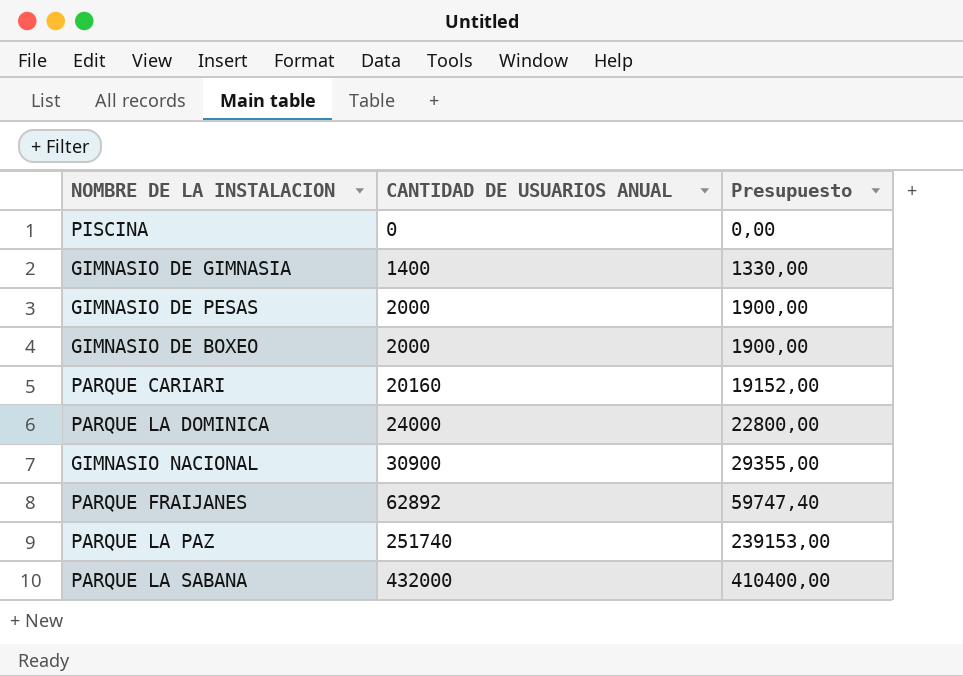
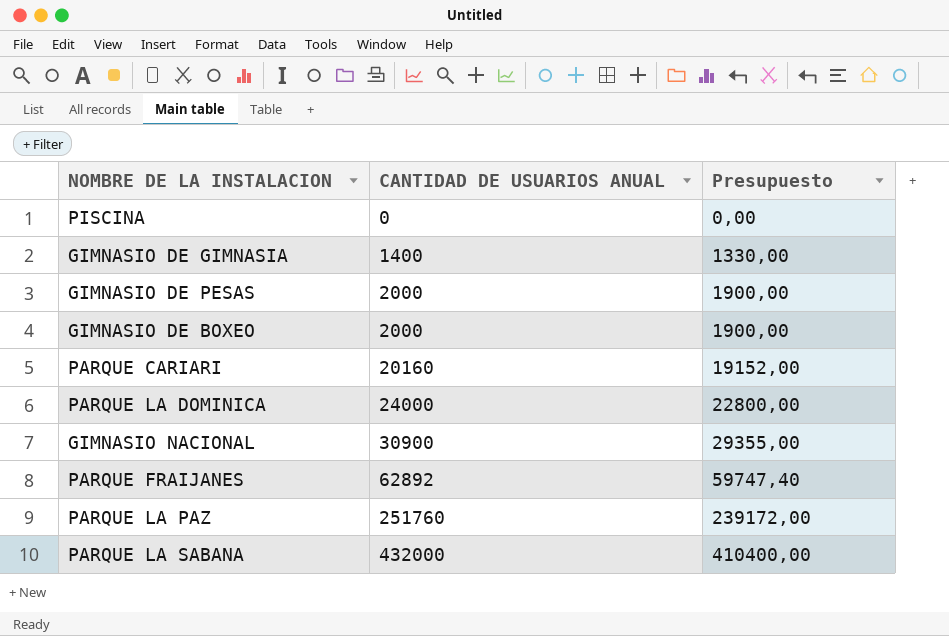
PARQUE LA PAZ | CANTIDAD DE USUARIOS ANUAL: 251740 -> 251760
PARQUE LA PAZ | Presupuesto: 239153,00 -> 239172,00

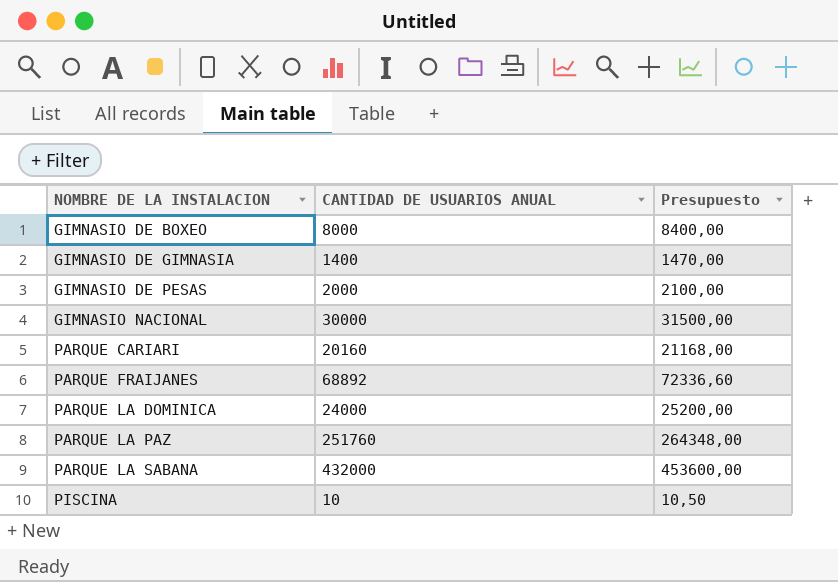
row order: CANTIDAD DE USUARIOS ANUAL ascending -> NOMBRE DE LA INSTALACION ascending
column Presupuesto | formula: [CANTIDAD DE USUARIOS ANUAL] * 0,95 -> [CANTIDAD DE USUARIOS ANUAL] * 1,05
GIMNASIO DE BOXEO | CANTIDAD DE USUARIOS ANUAL: 2000 -> 8000
GIMNASIO NACIONAL | CANTIDAD DE USUARIOS ANUAL: 30900 -> 30000
PARQUE FRAIJANES | CANTIDAD DE USUARIOS ANUAL: 62892 -> 68892
PISCINA | CANTIDAD DE USUARIOS ANUAL: 0 -> 10

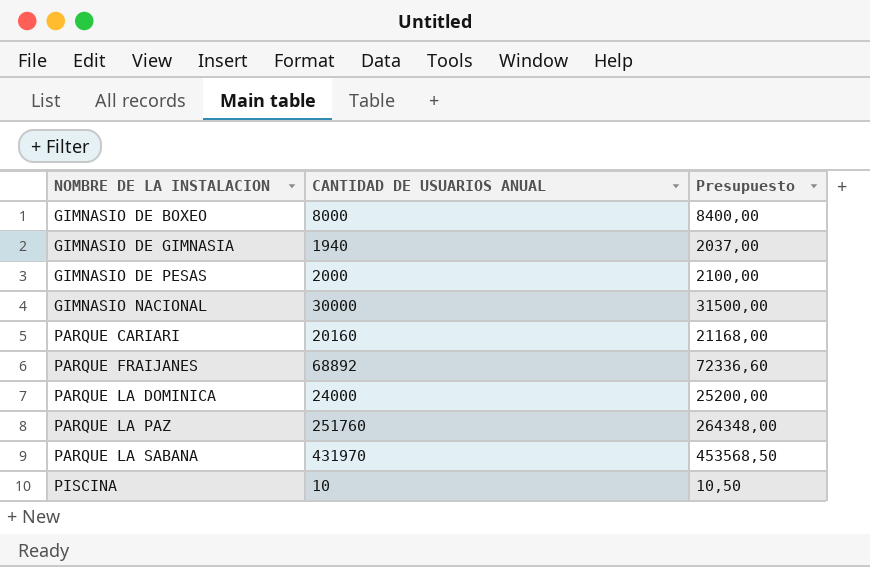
GIMNASIO DE GIMNASIA | CANTIDAD DE USUARIOS ANUAL: 1400 -> 1940
GIMNASIO DE GIMNASIA | Presupuesto: 1470,00 -> 2037,00
PARQUE LA SABANA | CANTIDAD DE USUARIOS ANUAL: 432000 -> 431970
PARQUE LA SABANA | Presupuesto: 453600,00 -> 453568,50

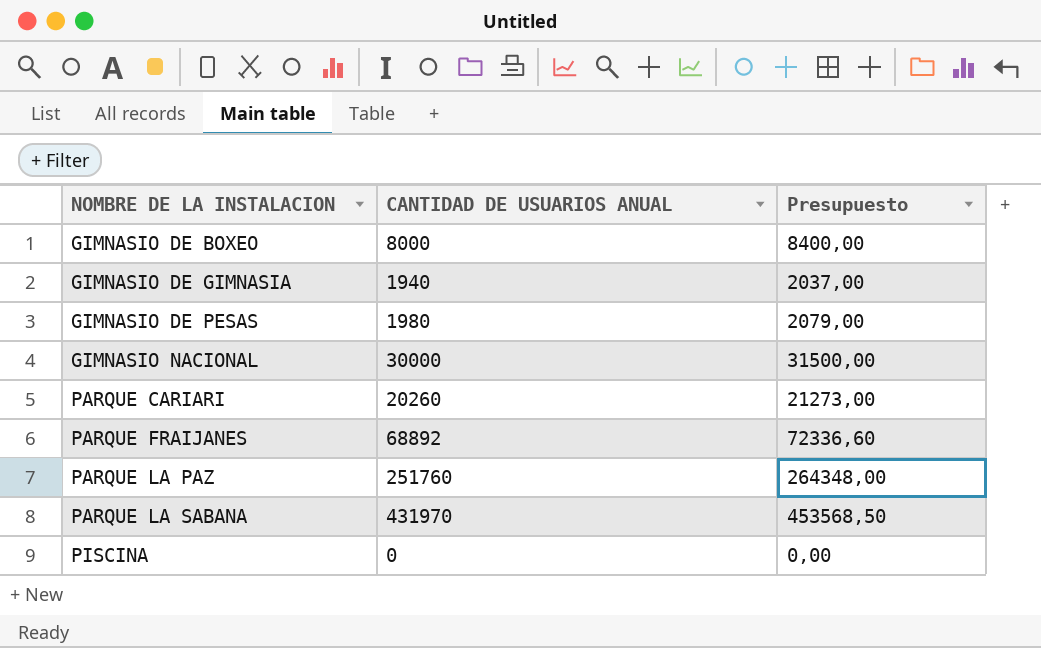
row PARQUE LA DOMINICA: 24000 | 25200,00 -> none
GIMNASIO DE PESAS | CANTIDAD DE USUARIOS ANUAL: 2000 -> 1980
GIMNASIO DE PESAS | Presupuesto: 2100,00 -> 2079,00
PARQUE CARIARI | CANTIDAD DE USUARIOS ANUAL: 20160 -> 20260
PARQUE CARIARI | Presupuesto: 21168,00 -> 21273,00
PISCINA | CANTIDAD DE USUARIOS ANUAL: 10 -> 0
PISCINA | Presupuesto: 10,50 -> 0,00

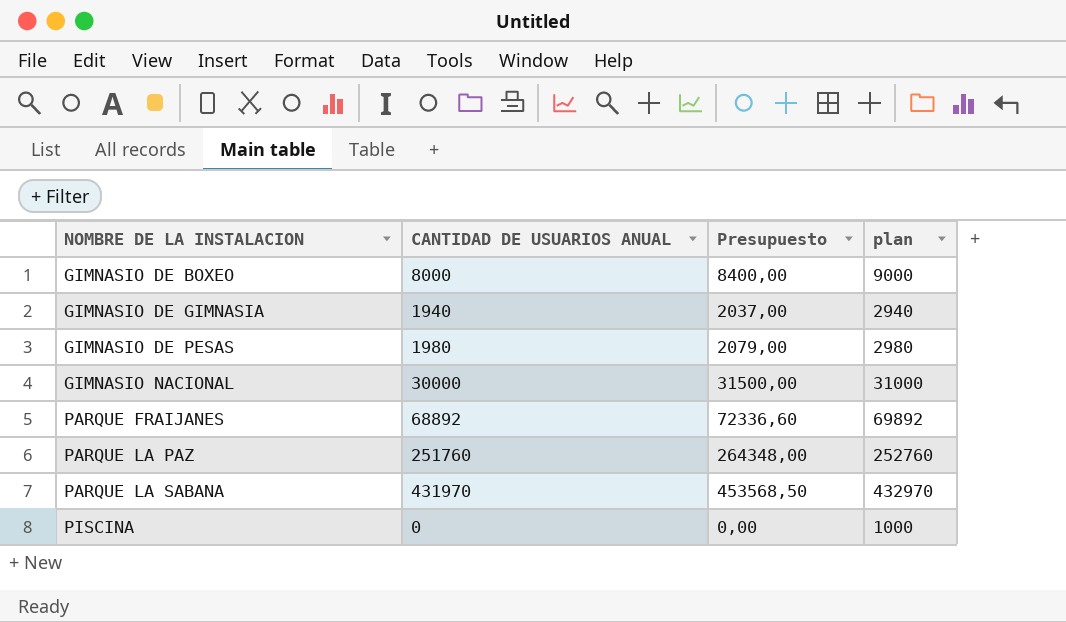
column plan | formula: none -> [CANTIDAD DE USUARIOS ANUAL] + 1000
row PARQUE CARIARI: 20260 | 21273,00 -> none

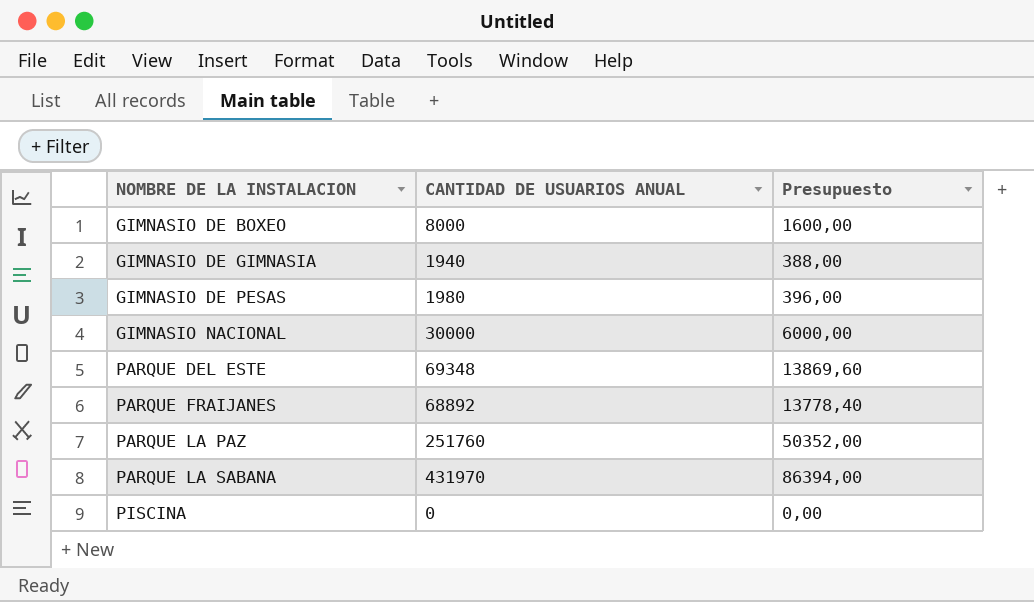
column plan | formula: [CANTIDAD DE USUARIOS ANUAL] + 1000 -> none
column Presupuesto | formula: [CANTIDAD DE USUARIOS ANUAL] * 1,05 -> [CANTIDAD DE USUARIOS ANUAL] * 0,2
row PARQUE DEL ESTE: none -> 69348 | 13869,60

